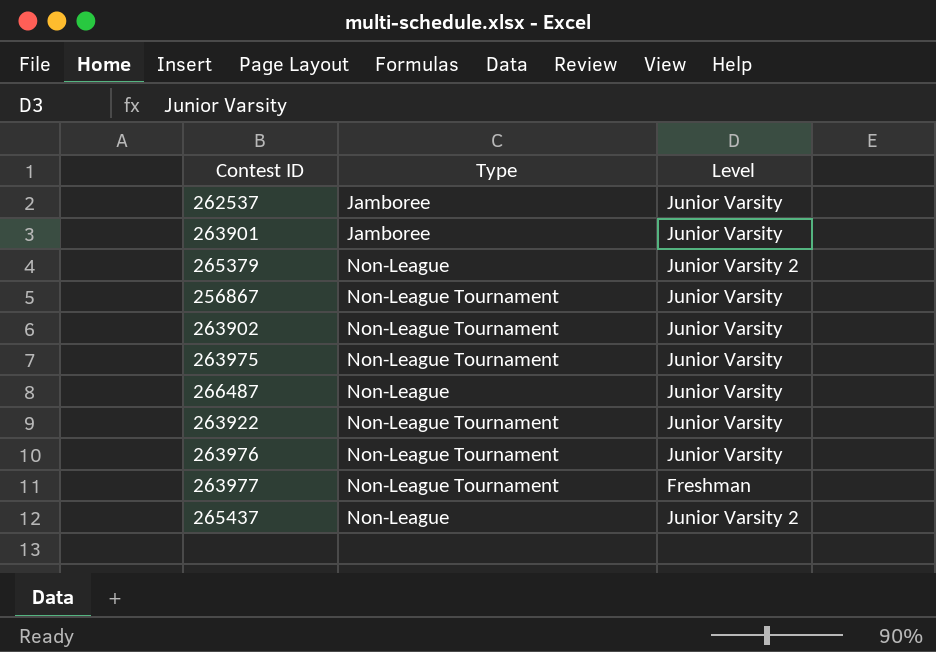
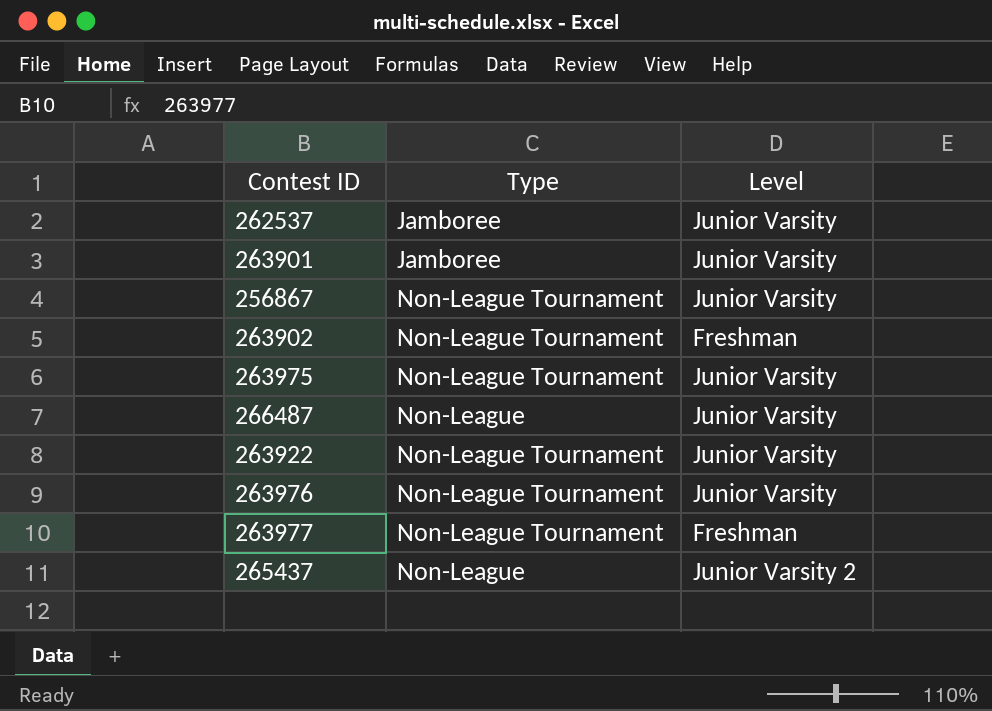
row 265379: Non-League | Junior Varsity 2 -> none
263902 | Level: Junior Varsity -> Freshman

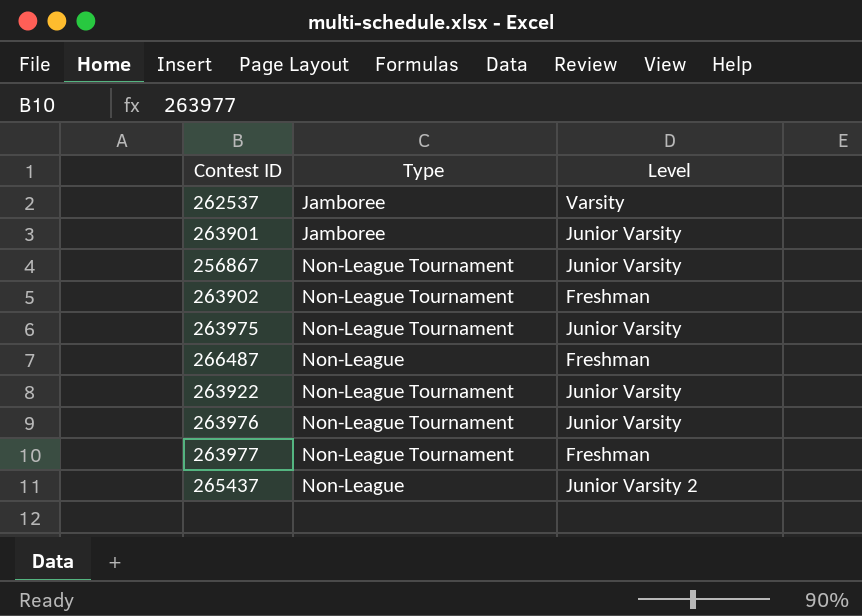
262537 | Level: Junior Varsity -> Varsity
266487 | Level: Junior Varsity -> Freshman

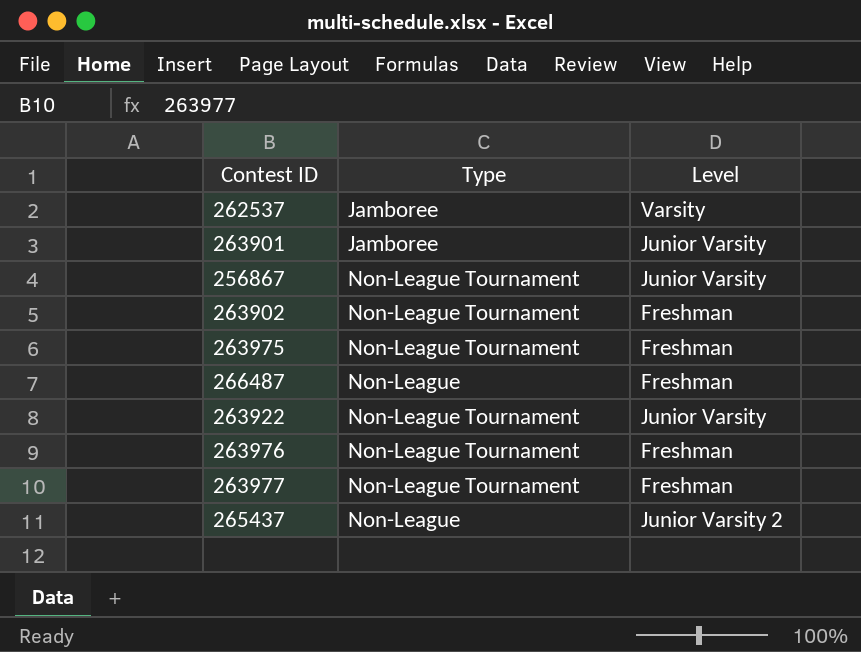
263975 | Level: Junior Varsity -> Freshman
263976 | Level: Junior Varsity -> Freshman

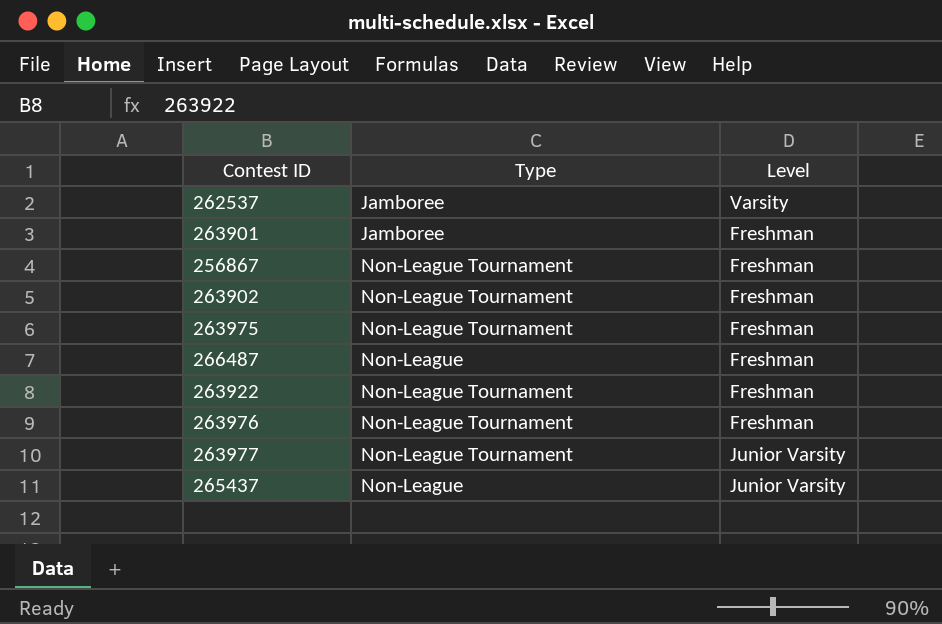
263901 | Level: Junior Varsity -> Freshman
256867 | Level: Junior Varsity -> Freshman
263922 | Level: Junior Varsity -> Freshman
263977 | Level: Freshman -> Junior Varsity
265437 | Level: Junior Varsity 2 -> Junior Varsity

